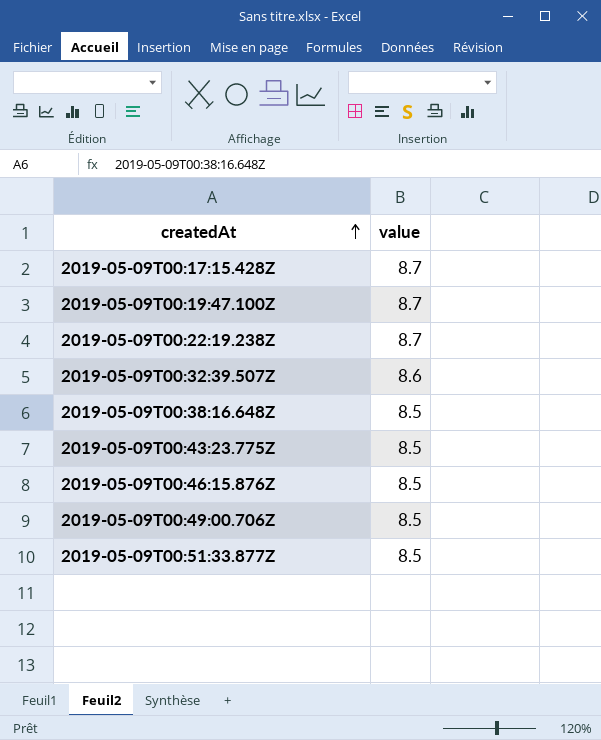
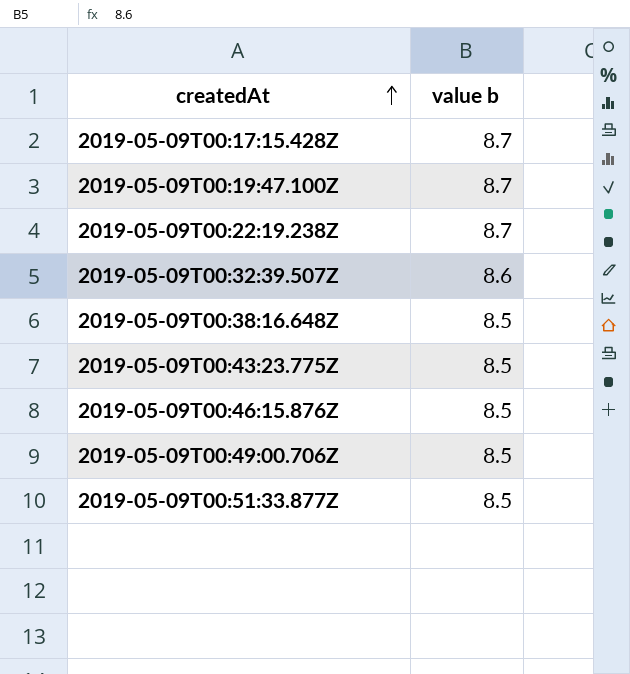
column name: value -> value b

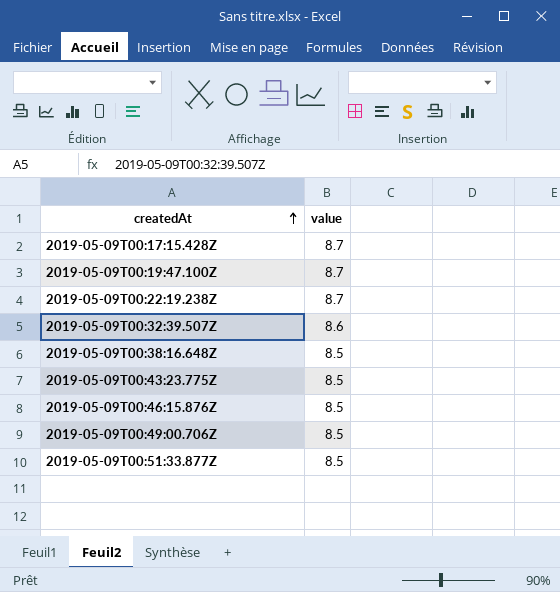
column name: value b -> value

